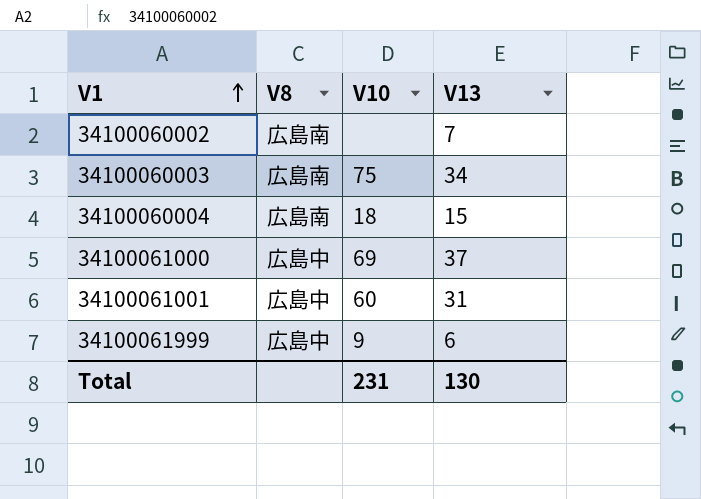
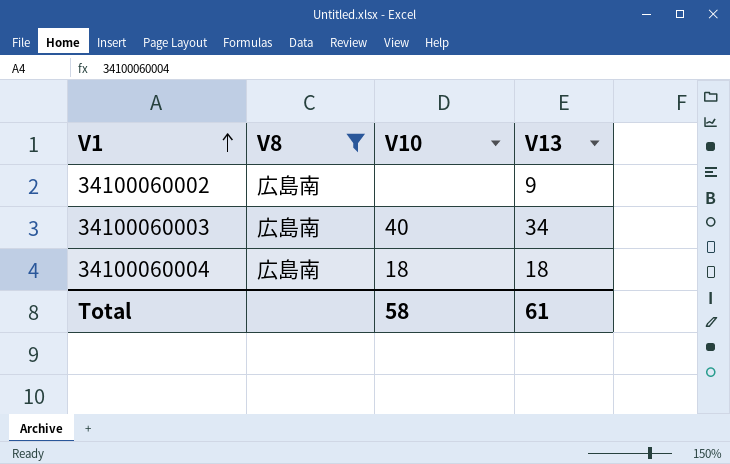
filter: none -> V8 = 広島南
34100060002 | V13: 7 -> 9
34100060003 | V10: 75 -> 40
34100060004 | V13: 15 -> 18
Total | V10: 231 -> 58
Total | V13: 130 -> 61

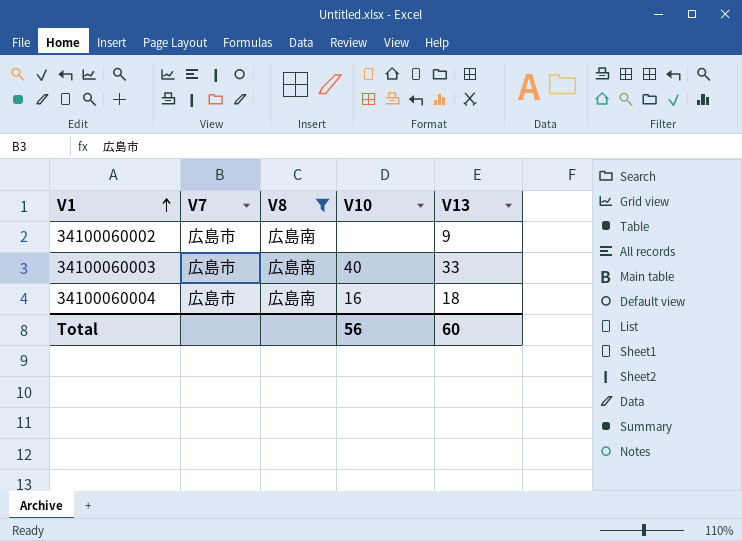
column V7 | position: none -> 2
34100060003 | V13: 34 -> 33
34100060004 | V10: 18 -> 16
Total | V10: 58 -> 56
Total | V13: 61 -> 60

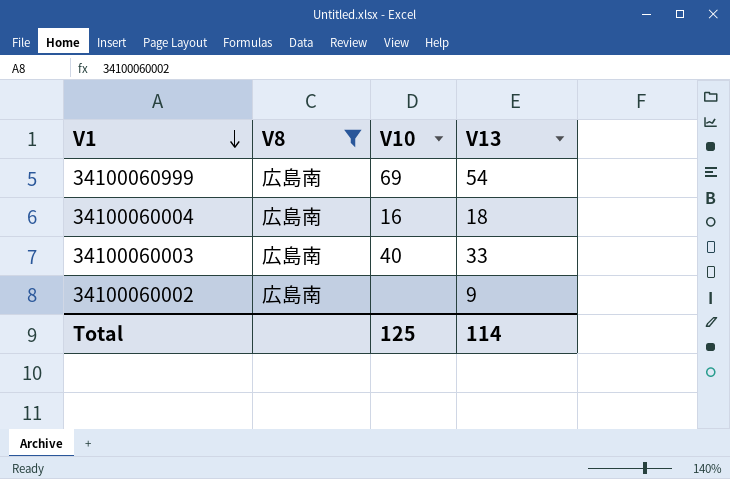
row order: V1 ascending -> V1 descending
column V7 | position: 2 -> none
row 34100060999: none -> 広島南 | 69 | 54
Total | V10: 56 -> 125
Total | V13: 60 -> 114

